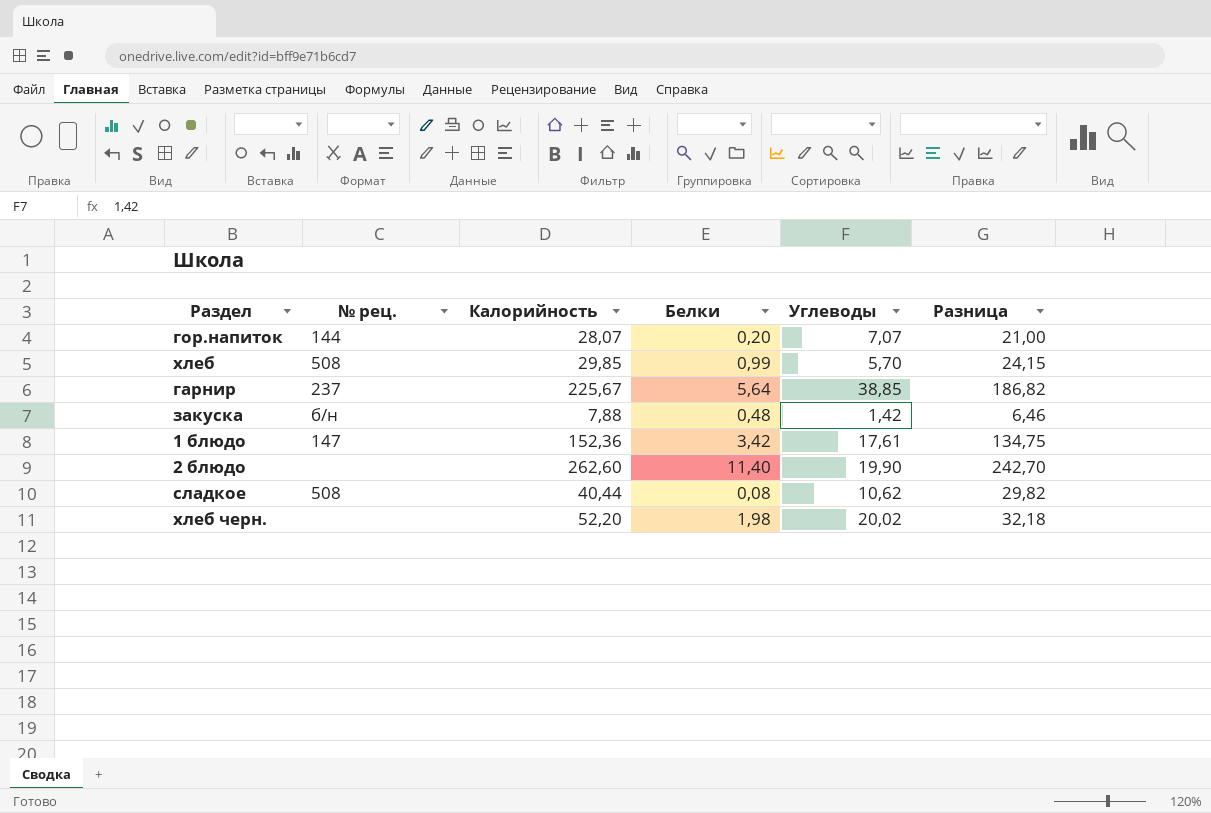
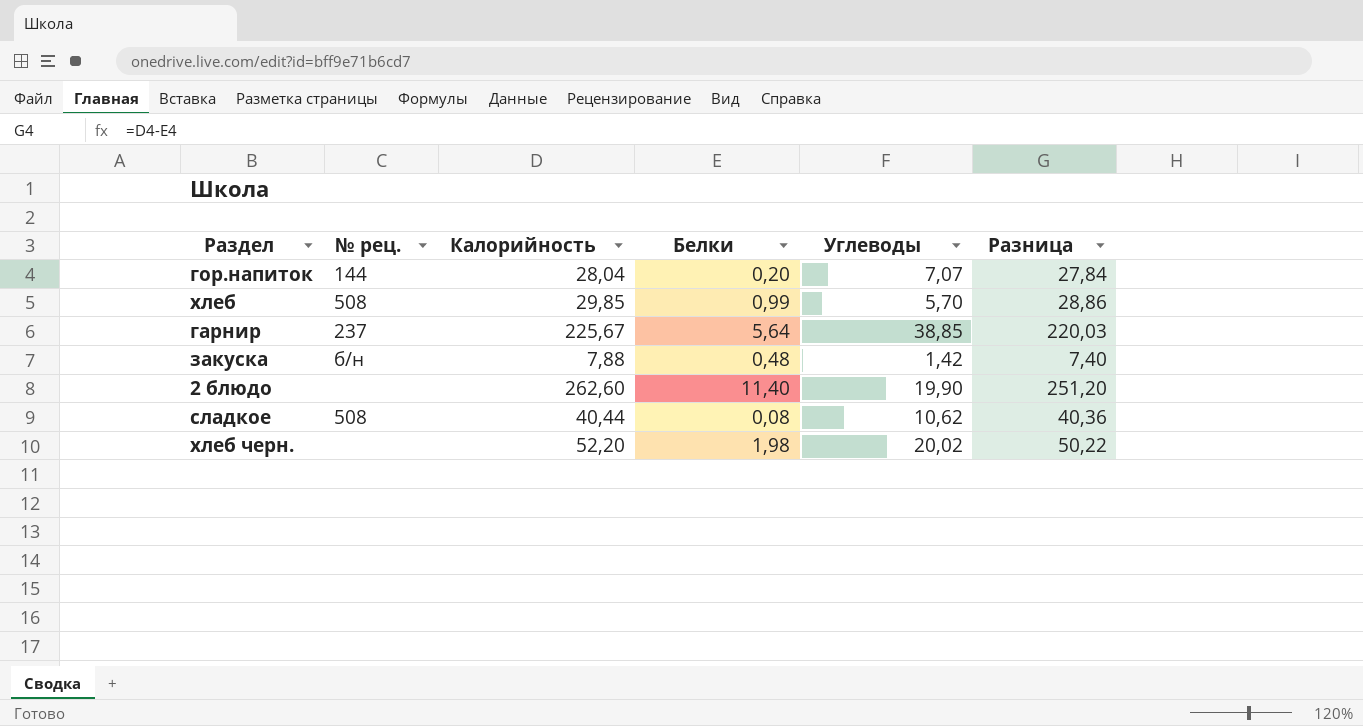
column Разница | formula: [Калорийность] - [Углеводы] -> [Калорийность] - [Белки]
row 1 блюдо: 147 | 152,36 | 3,42 | 17,61 | 134,75 -> none
гор.напиток | Калорийность: 28,07 -> 28,04

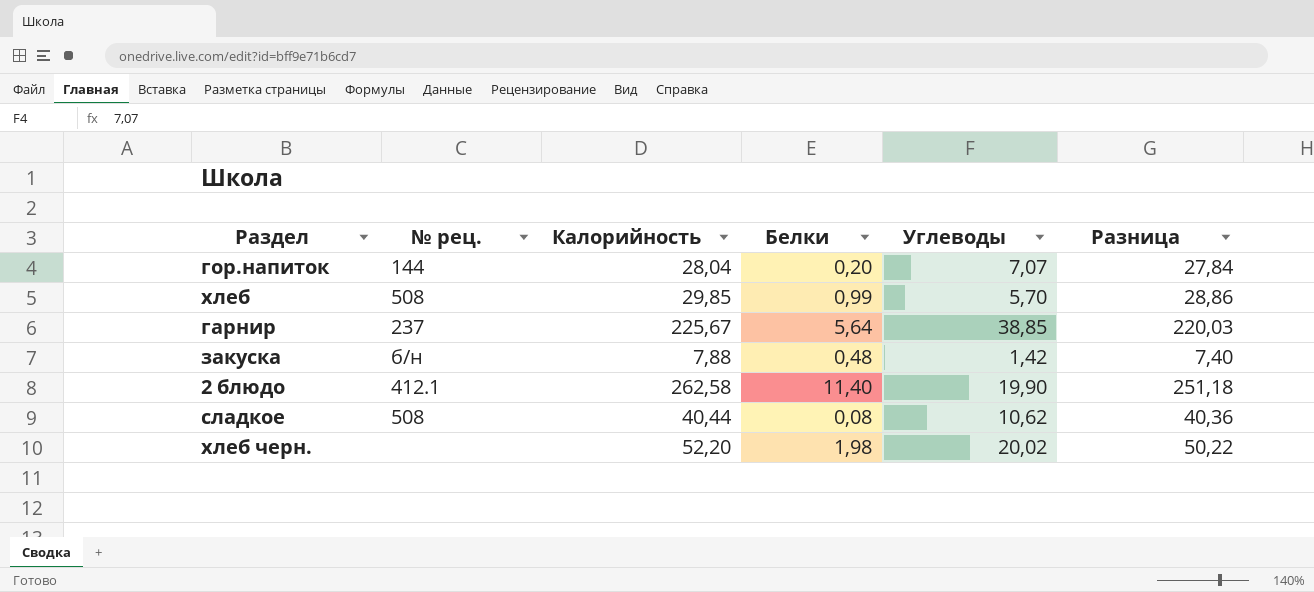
2 блюдо | № рец.: none -> 412.1
2 блюдо | Калорийность: 262,60 -> 262,58
2 блюдо | Разница: 251,20 -> 251,18

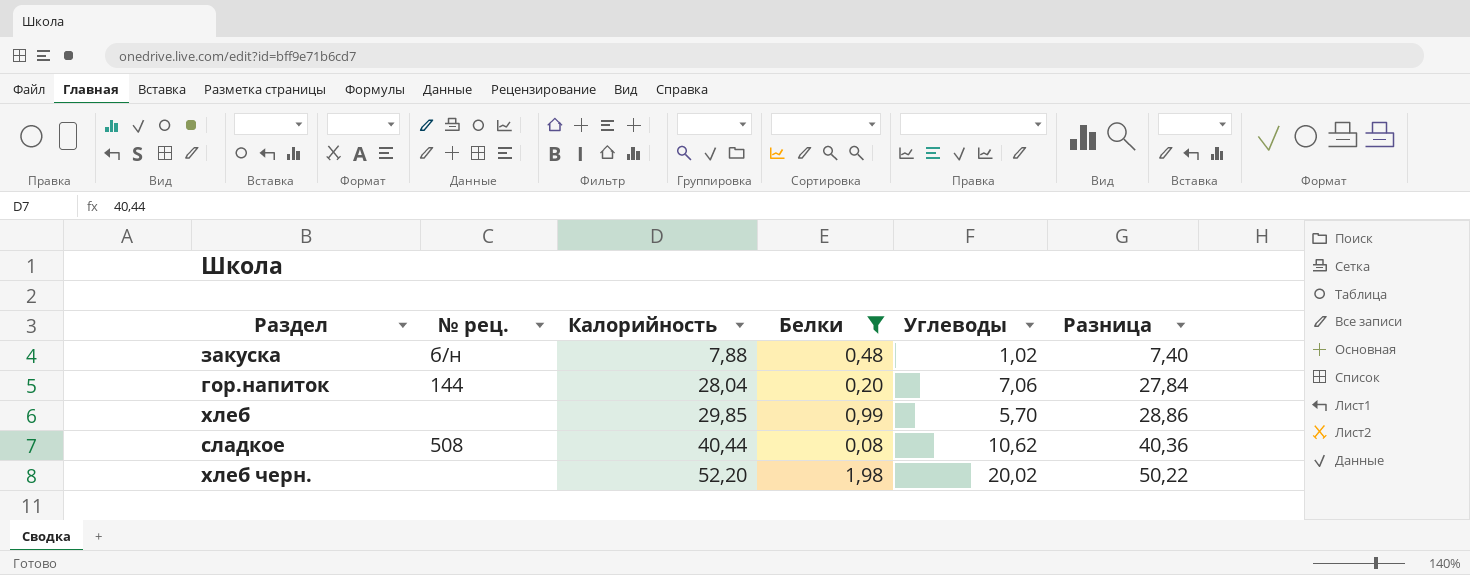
filter: none -> Белки <= 1,98
row order: none -> Калорийность ascending
закуска | Углеводы: 1,42 -> 1,02
гор.напиток | Углеводы: 7,07 -> 7,06
хлеб | № рец.: 508 -> none

